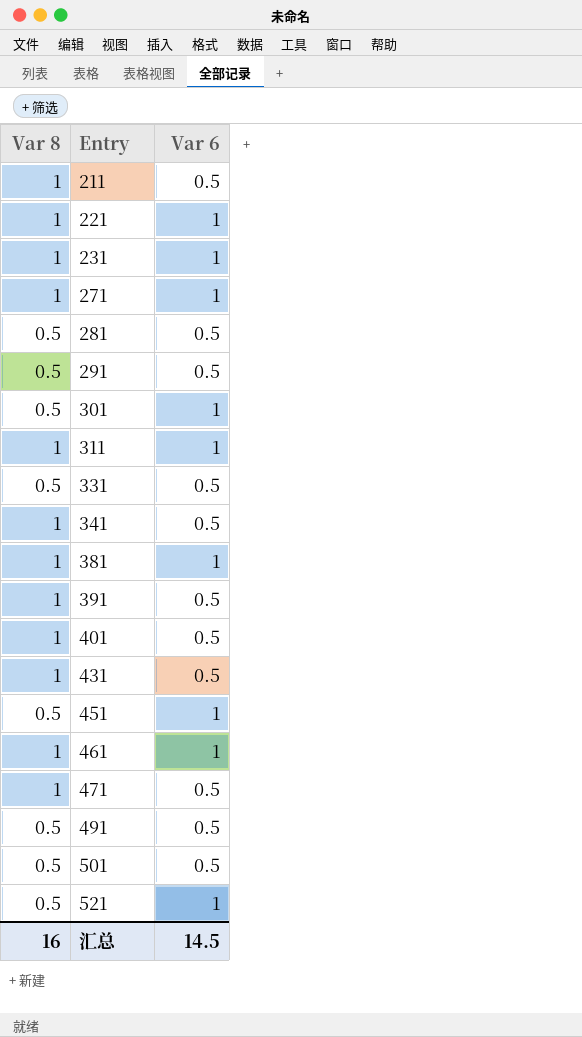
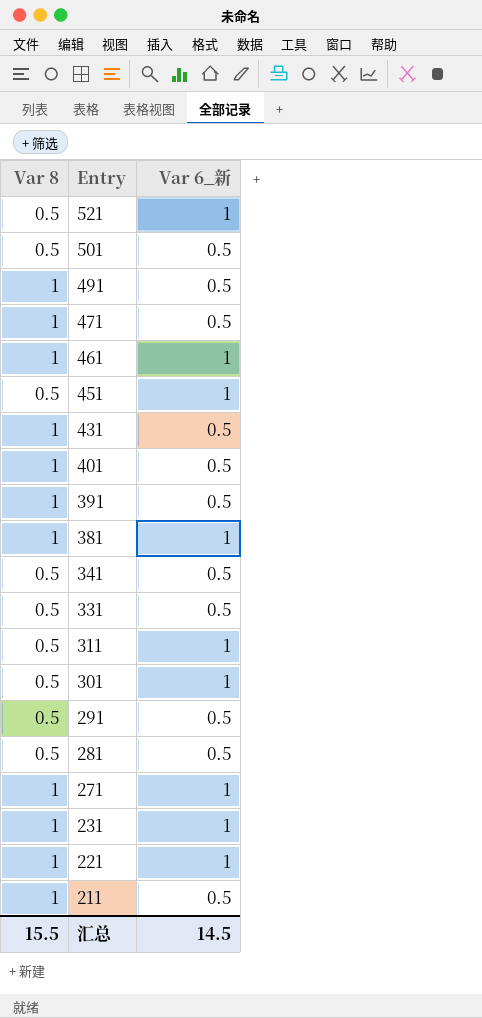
row order: Entry ascending -> Entry descending
column name: Var 6 -> Var 6_新
491 | Var 8: 0.5 -> 1
341 | Var 8: 1 -> 0.5
311 | Var 8: 1 -> 0.5
汇总 | Var 8: 16 -> 15.5

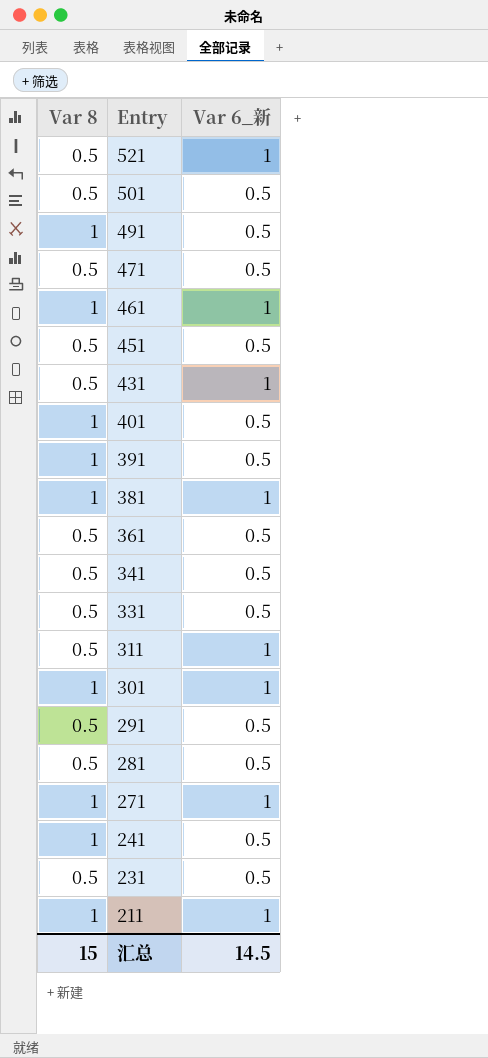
row 221: 1 | 1 -> none
471 | Var 8: 1 -> 0.5
451 | Var 6_新: 1 -> 0.5
431 | Var 8: 1 -> 0.5
431 | Var 6_新: 0.5 -> 1
row 361: none -> 0.5 | 0.5
301 | Var 8: 0.5 -> 1
row 241: none -> 1 | 0.5
231 | Var 8: 1 -> 0.5
231 | Var 6_新: 1 -> 0.5
211 | Var 6_新: 0.5 -> 1
汇总 | Var 8: 15.5 -> 15

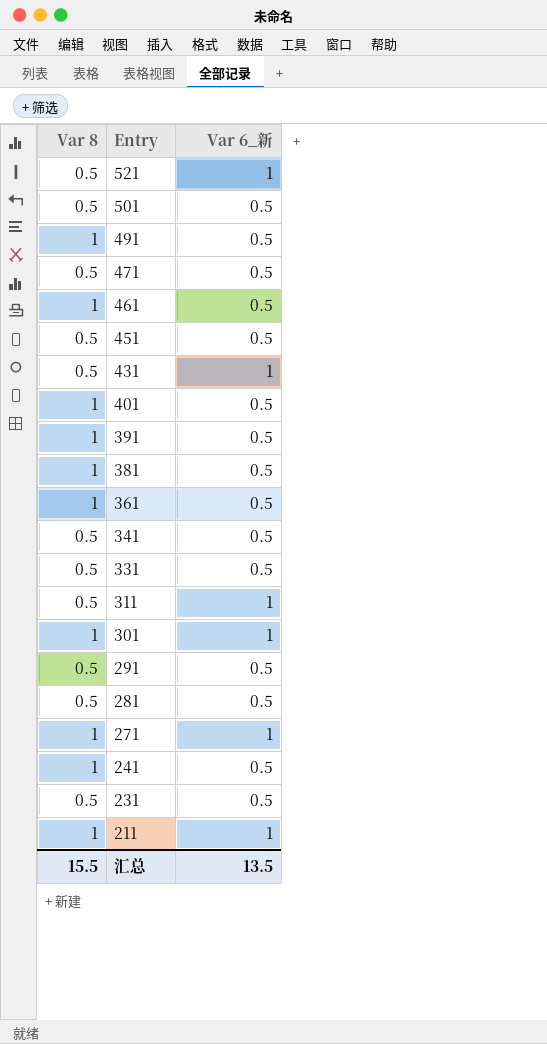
461 | Var 6_新: 1 -> 0.5
381 | Var 6_新: 1 -> 0.5
361 | Var 8: 0.5 -> 1
汇总 | Var 8: 15 -> 15.5
汇总 | Var 6_新: 14.5 -> 13.5

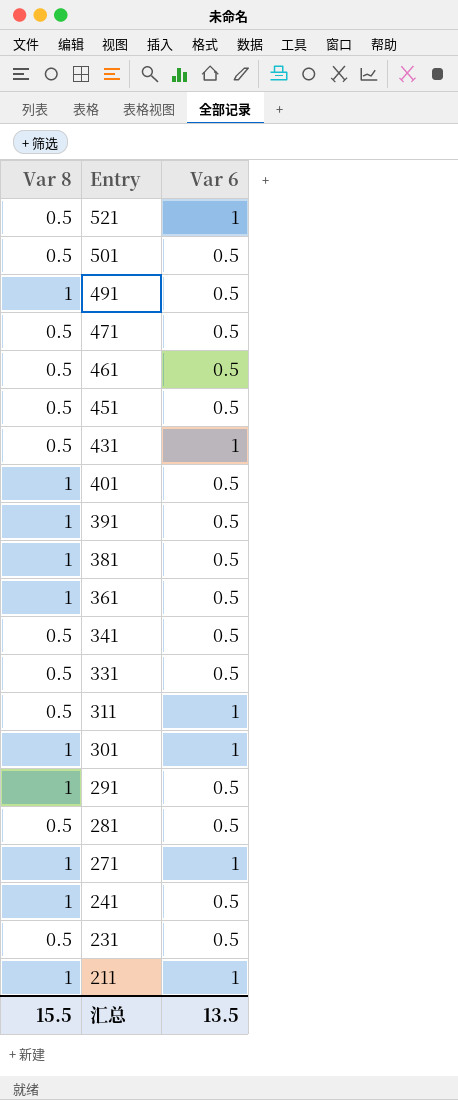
column name: Var 6_新 -> Var 6
461 | Var 8: 1 -> 0.5
291 | Var 8: 0.5 -> 1

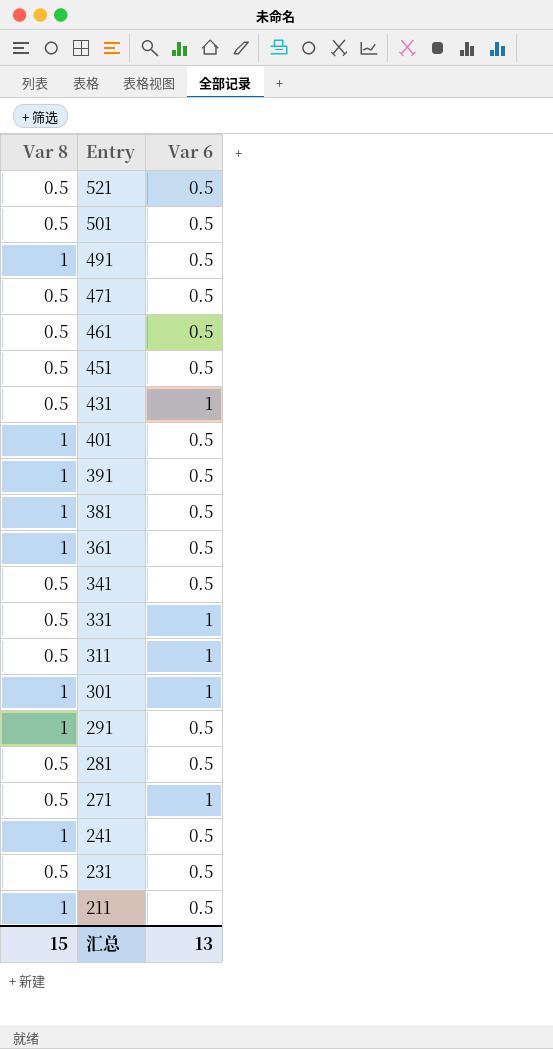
521 | Var 6: 1 -> 0.5
331 | Var 6: 0.5 -> 1
271 | Var 8: 1 -> 0.5
211 | Var 6: 1 -> 0.5
汇总 | Var 8: 15.5 -> 15
汇总 | Var 6: 13.5 -> 13

